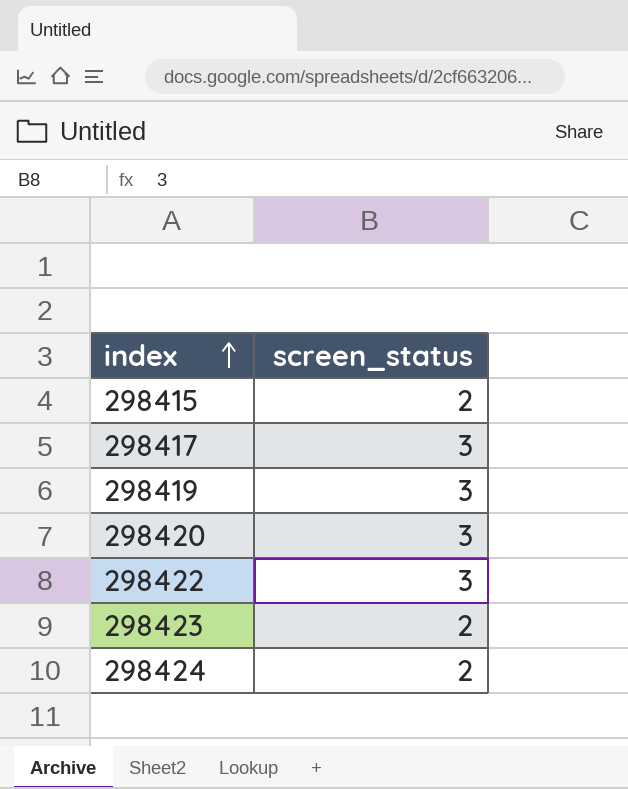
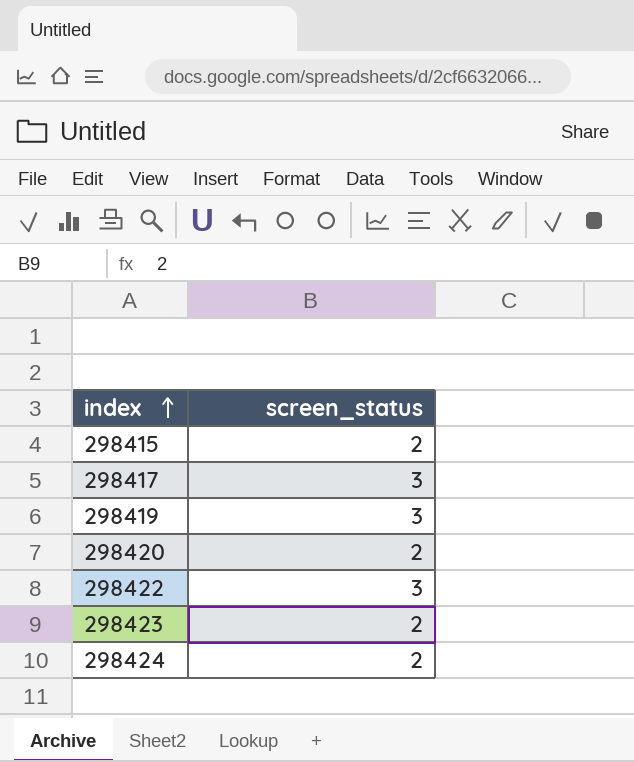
298420 | screen_status: 3 -> 2

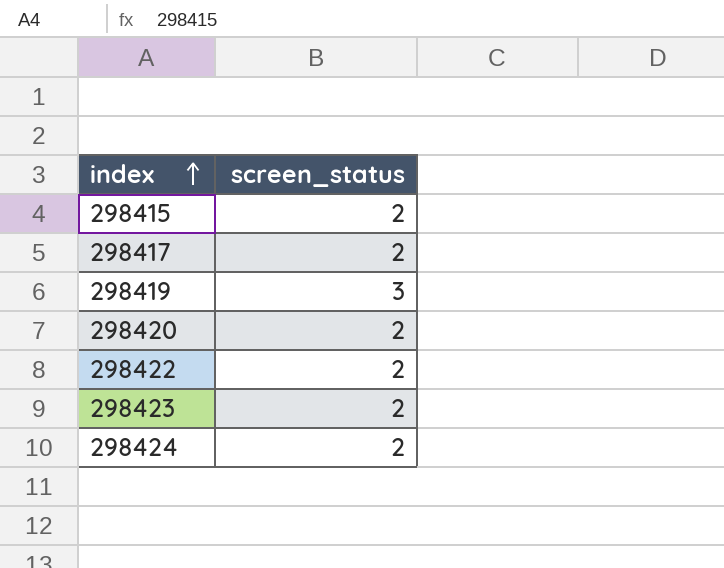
298417 | screen_status: 3 -> 2
298422 | screen_status: 3 -> 2

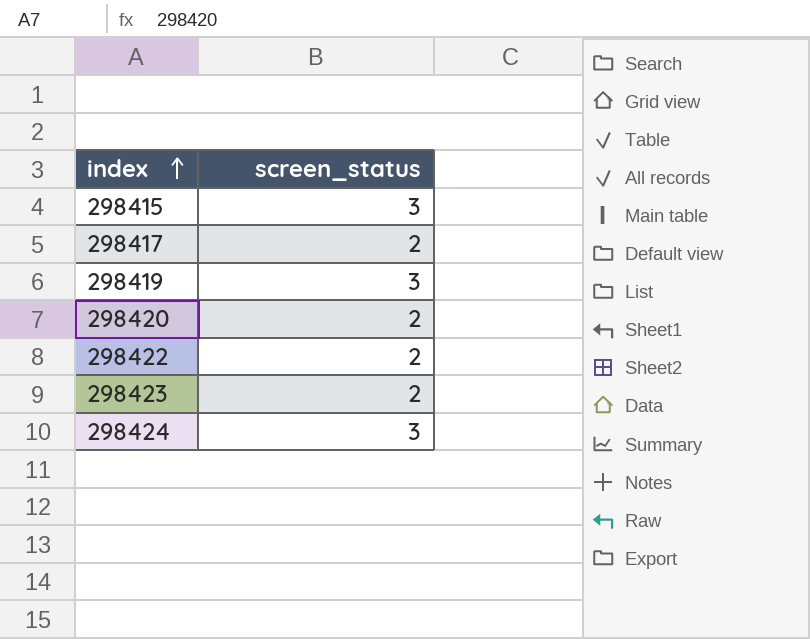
298415 | screen_status: 2 -> 3
298424 | screen_status: 2 -> 3

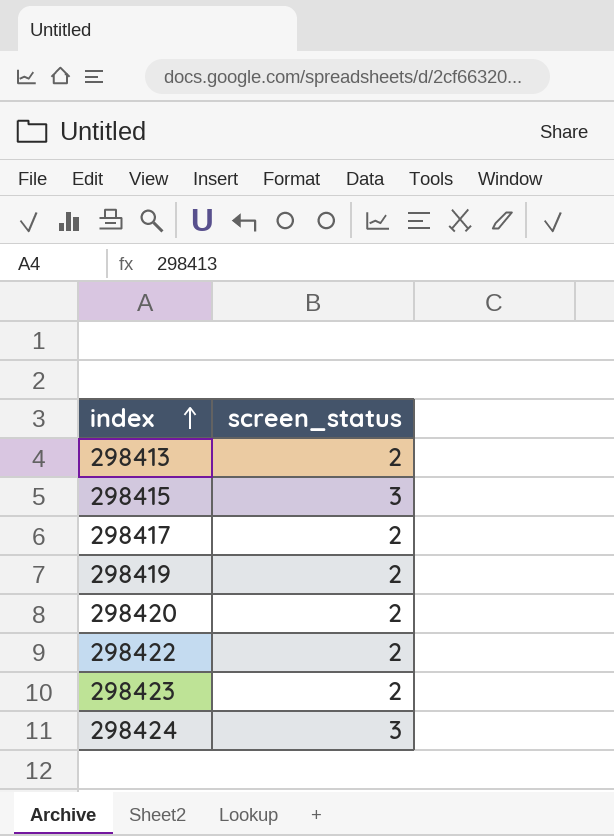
row 298413: none -> 2
298419 | screen_status: 3 -> 2

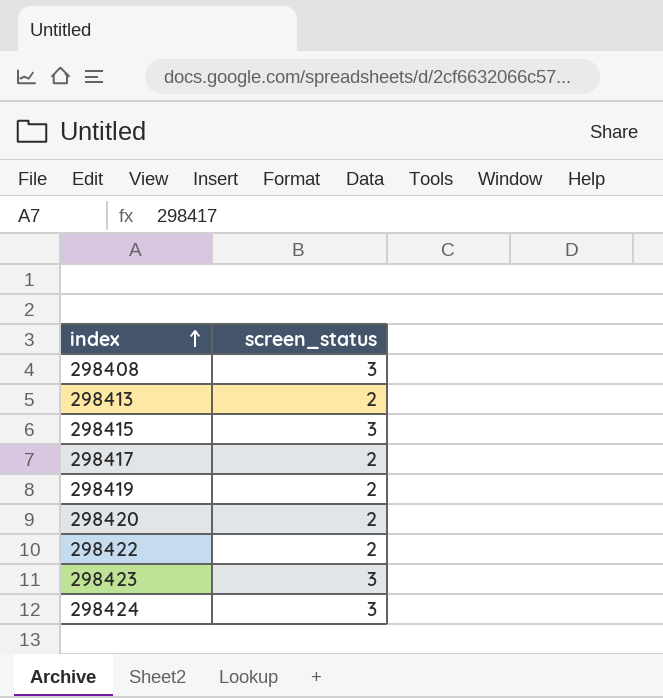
row 298408: none -> 3
298423 | screen_status: 2 -> 3

